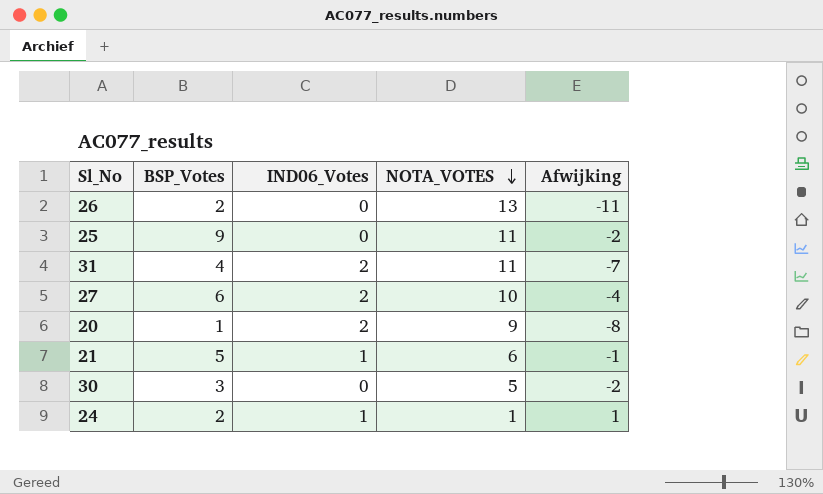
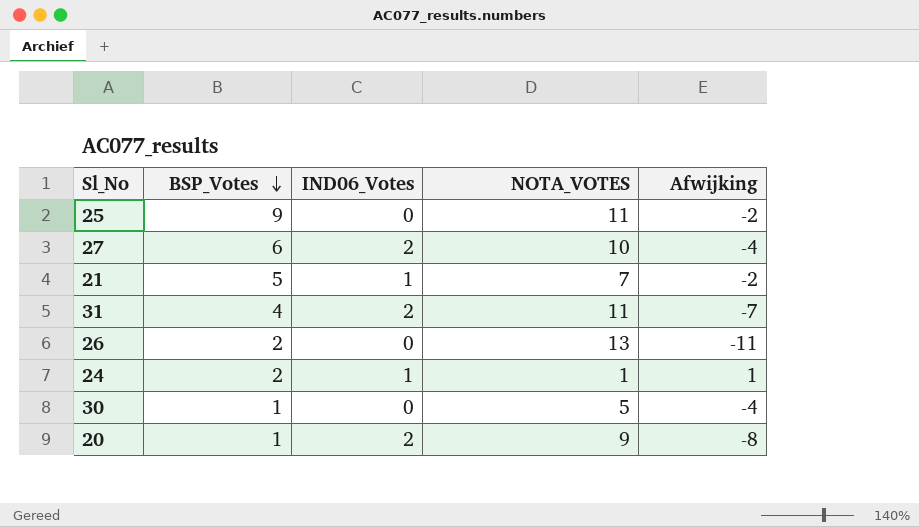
row order: NOTA_VOTES descending -> BSP_Votes descending
21 | NOTA_VOTES: 6 -> 7
21 | Afwijking: -1 -> -2
30 | BSP_Votes: 3 -> 1
30 | Afwijking: -2 -> -4

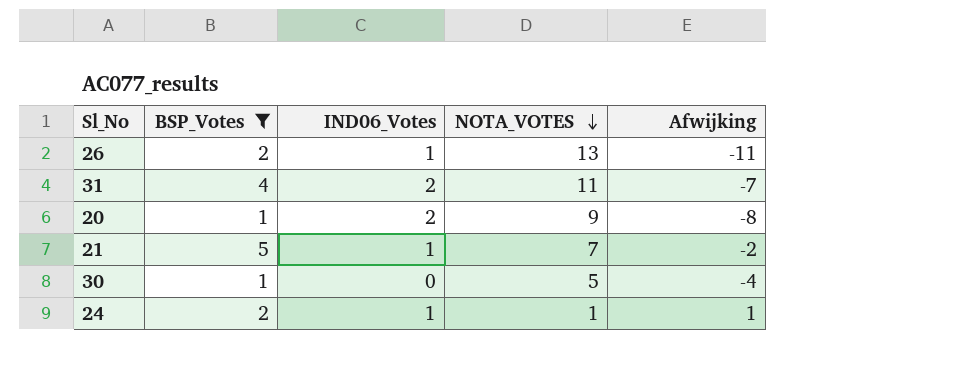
filter: none -> BSP_Votes <= 5
row order: BSP_Votes descending -> NOTA_VOTES descending
26 | IND06_Votes: 0 -> 1

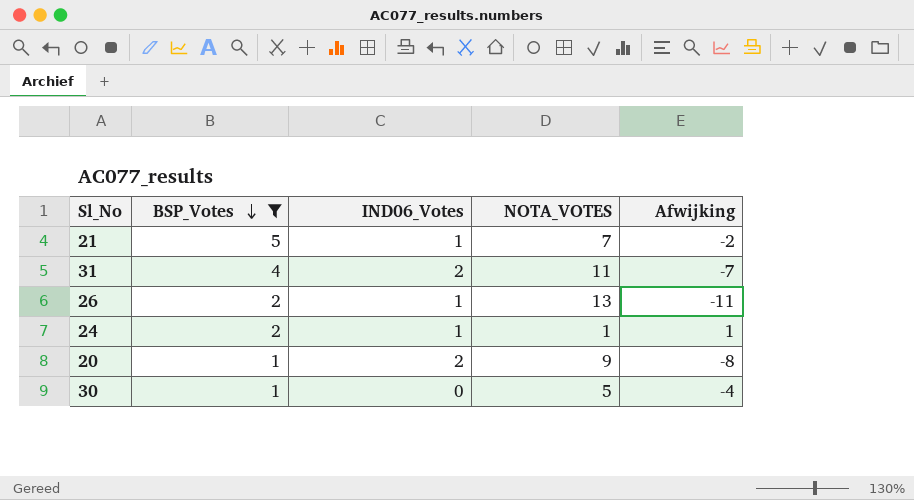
row order: NOTA_VOTES descending -> BSP_Votes descending

